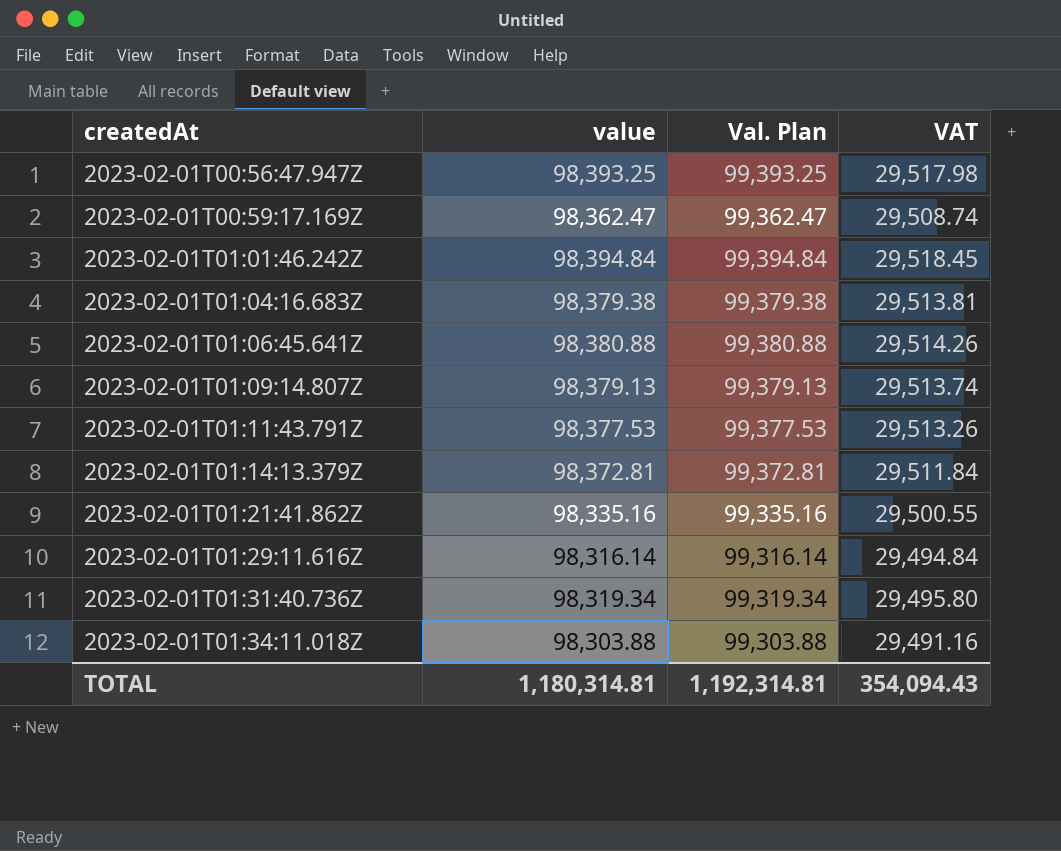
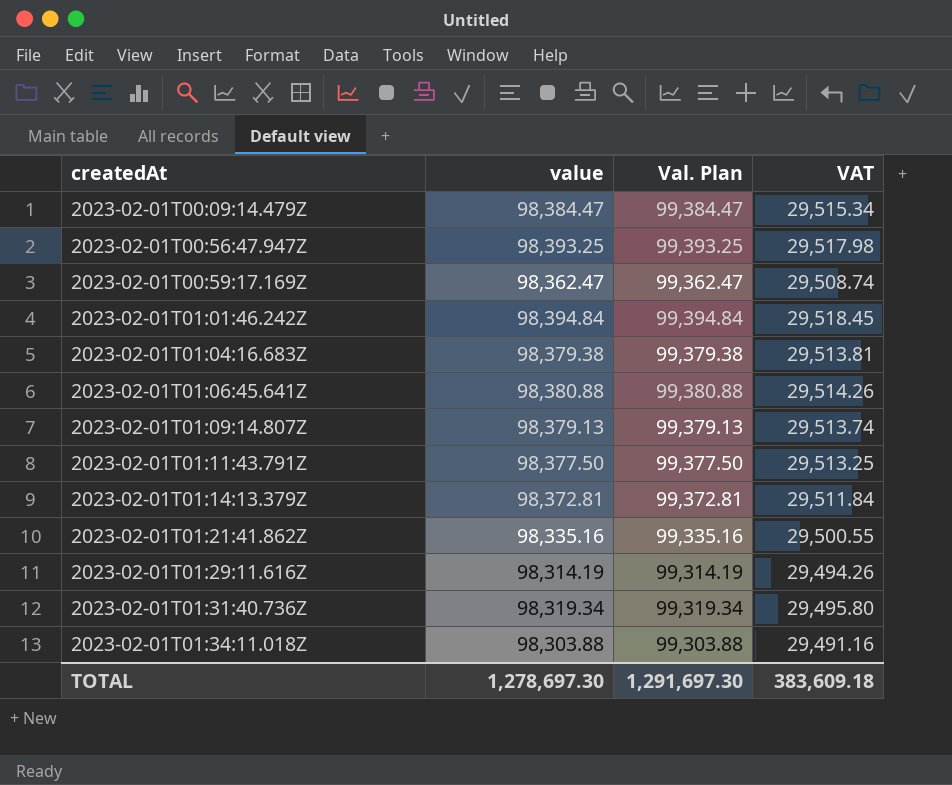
row 2023-02-01T00:09:14.479Z: none -> 98,384.47 | 99,384.47 | 29,515.34
2023-02-01T01:11:43.791Z | value: 98,377.53 -> 98,377.50
2023-02-01T01:11:43.791Z | Val. Plan: 99,377.53 -> 99,377.50
2023-02-01T01:11:43.791Z | VAT: 29,513.26 -> 29,513.25
2023-02-01T01:29:11.616Z | value: 98,316.14 -> 98,314.19
2023-02-01T01:29:11.616Z | Val. Plan: 99,316.14 -> 99,314.19
2023-02-01T01:29:11.616Z | VAT: 29,494.84 -> 29,494.26
TOTAL | value: 1,180,314.81 -> 1,278,697.30
TOTAL | Val. Plan: 1,192,314.81 -> 1,291,697.30
TOTAL | VAT: 354,094.43 -> 383,609.18

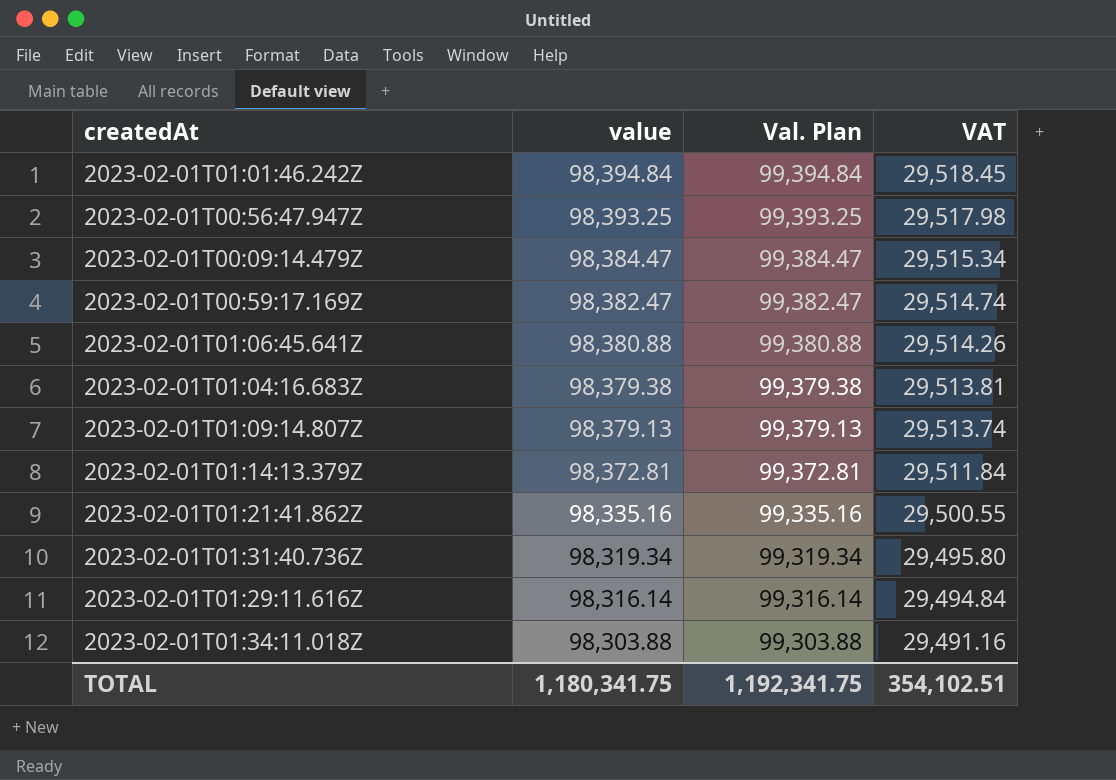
row order: createdAt ascending -> value descending
row 2023-02-01T01:11:43.791Z: 98,377.50 | 99,377.50 | 29,513.25 -> none
2023-02-01T00:59:17.169Z | value: 98,362.47 -> 98,382.47
2023-02-01T00:59:17.169Z | Val. Plan: 99,362.47 -> 99,382.47
2023-02-01T00:59:17.169Z | VAT: 29,508.74 -> 29,514.74
2023-02-01T01:29:11.616Z | value: 98,314.19 -> 98,316.14
2023-02-01T01:29:11.616Z | Val. Plan: 99,314.19 -> 99,316.14
2023-02-01T01:29:11.616Z | VAT: 29,494.26 -> 29,494.84
TOTAL | value: 1,278,697.30 -> 1,180,341.75
TOTAL | Val. Plan: 1,291,697.30 -> 1,192,341.75
TOTAL | VAT: 383,609.18 -> 354,102.51

